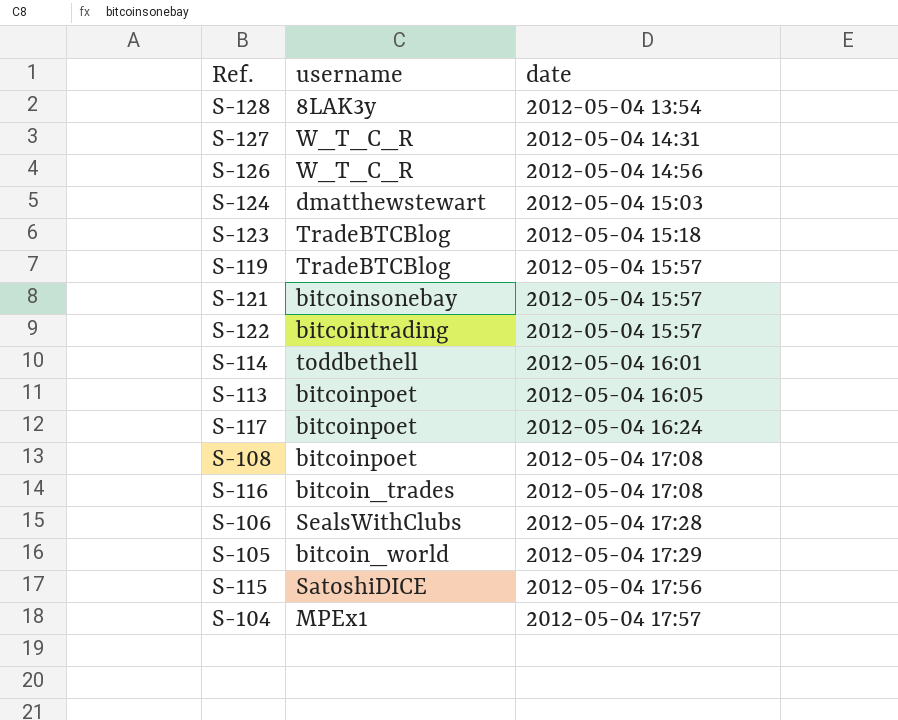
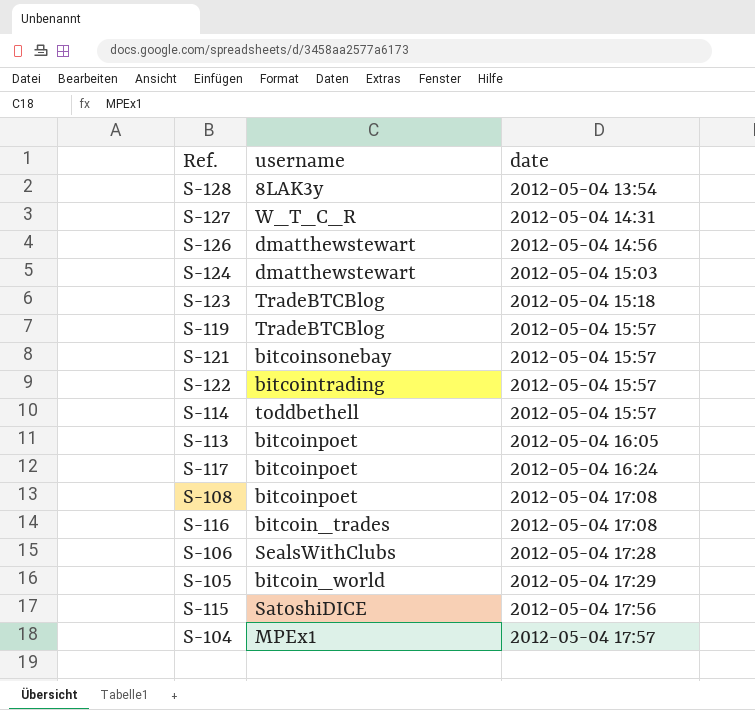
S-126 | username: W_T_C_R -> dmatthewstewart
S-114 | date: 2012-05-04 16:01 -> 2012-05-04 15:57

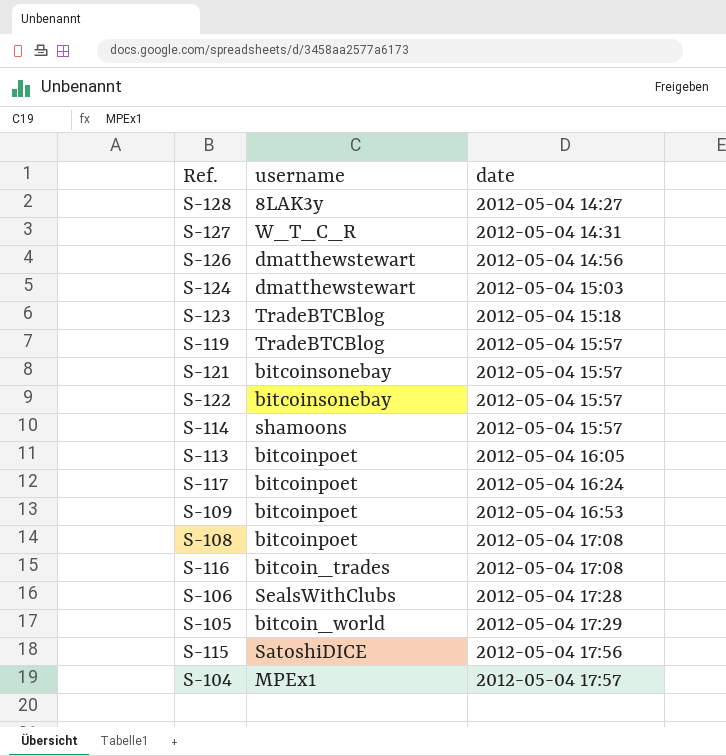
S-128 | date: 2012-05-04 13:54 -> 2012-05-04 14:27
S-122 | username: bitcointrading -> bitcoinsonebay
S-114 | username: toddbethell -> shamoons
row S-109: none -> bitcoinpoet | 2012-05-04 16:53

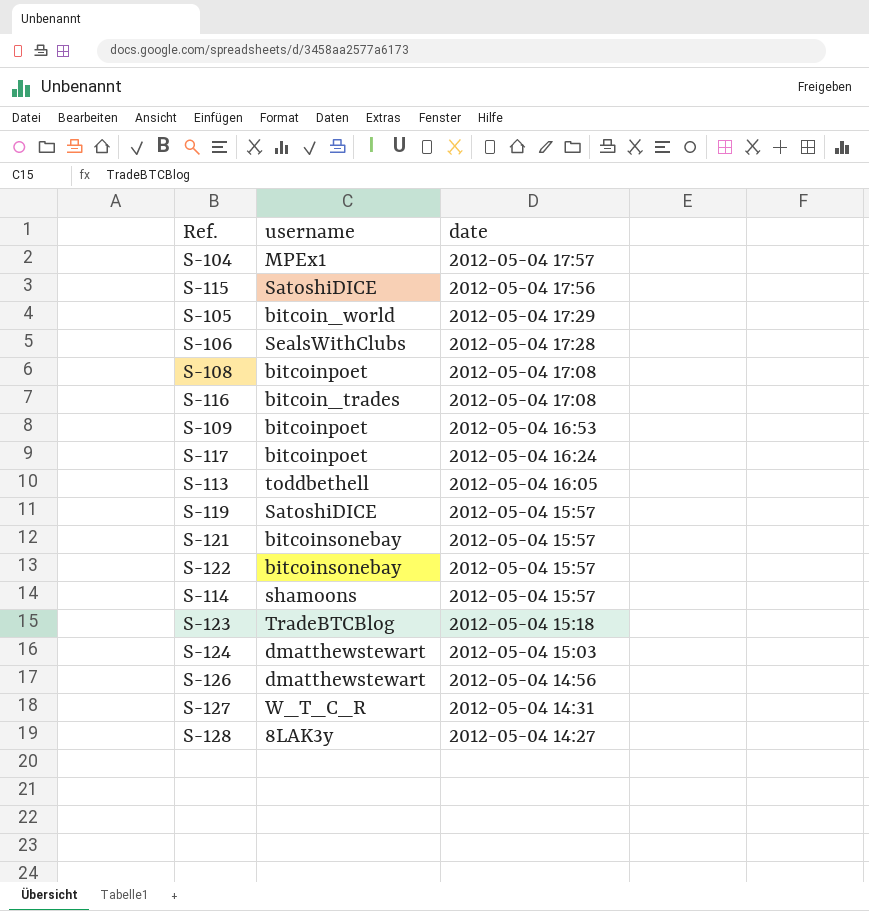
row order: date ascending -> date descending
S-113 | username: bitcoinpoet -> toddbethell
S-119 | username: TradeBTCBlog -> SatoshiDICE

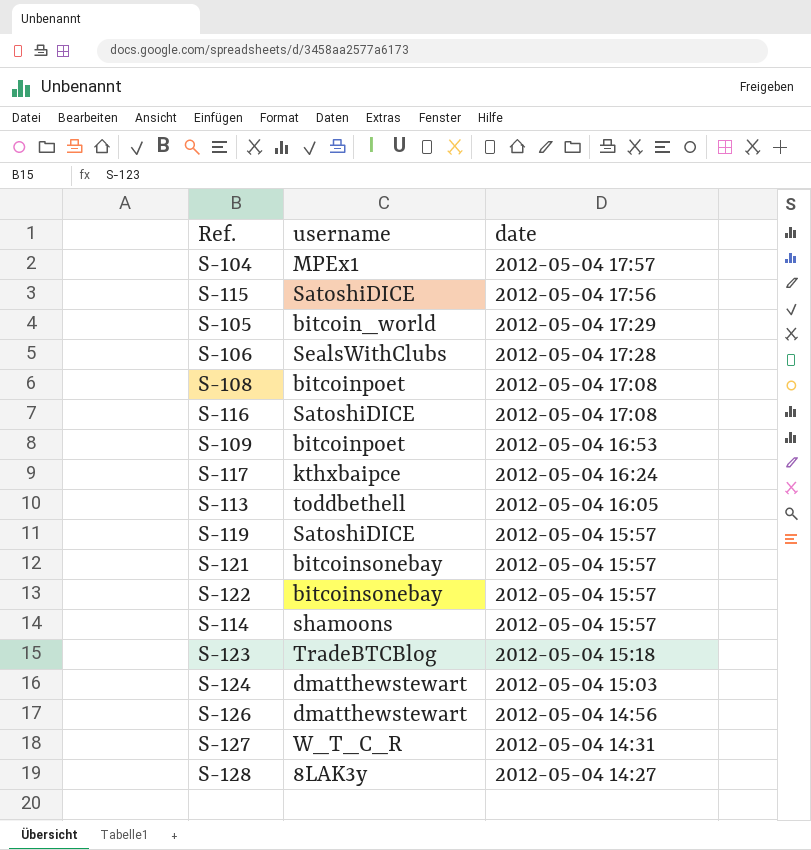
S-116 | username: bitcoin_trades -> SatoshiDICE
S-117 | username: bitcoinpoet -> kthxbaipce

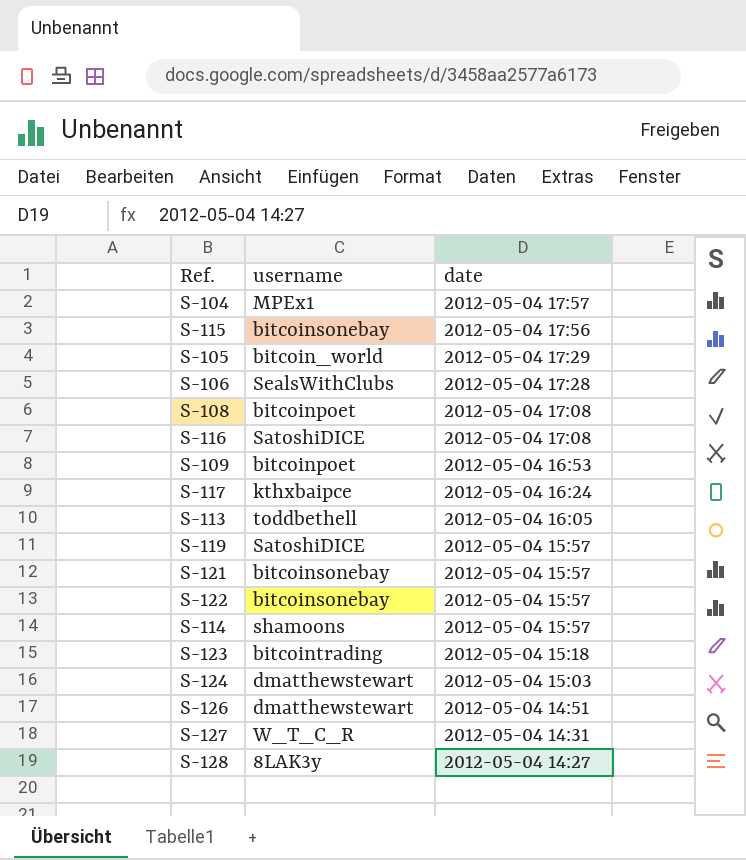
S-115 | username: SatoshiDICE -> bitcoinsonebay
S-123 | username: TradeBTCBlog -> bitcointrading
S-126 | date: 2012-05-04 14:56 -> 2012-05-04 14:51

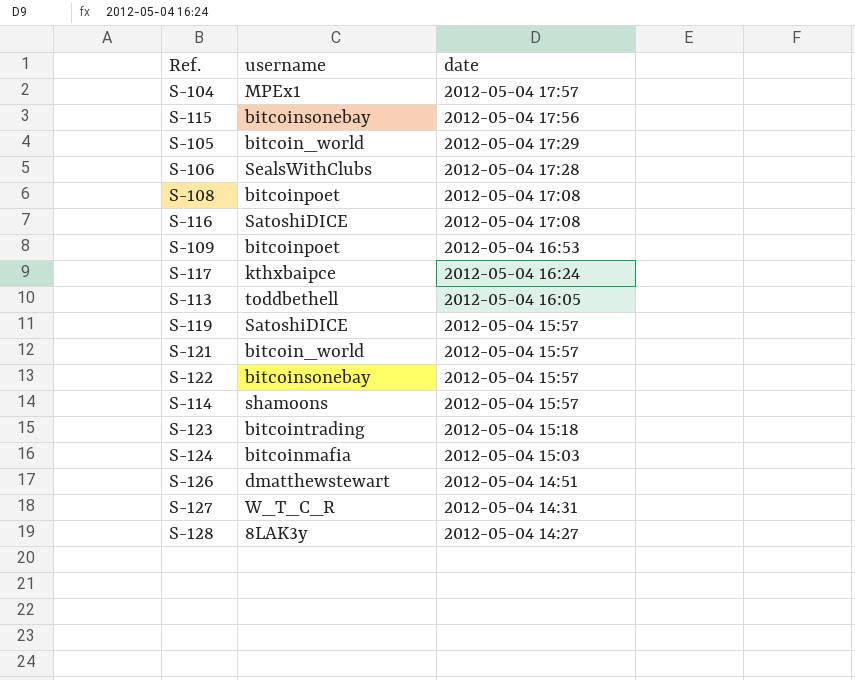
S-121 | username: bitcoinsonebay -> bitcoin_world
S-124 | username: dmatthewstewart -> bitcoinmafia

